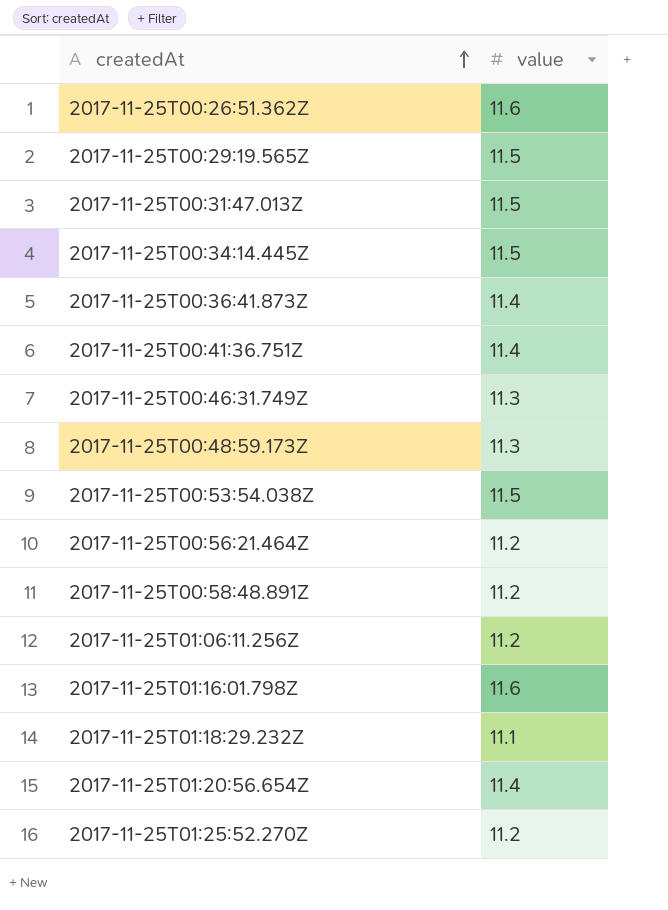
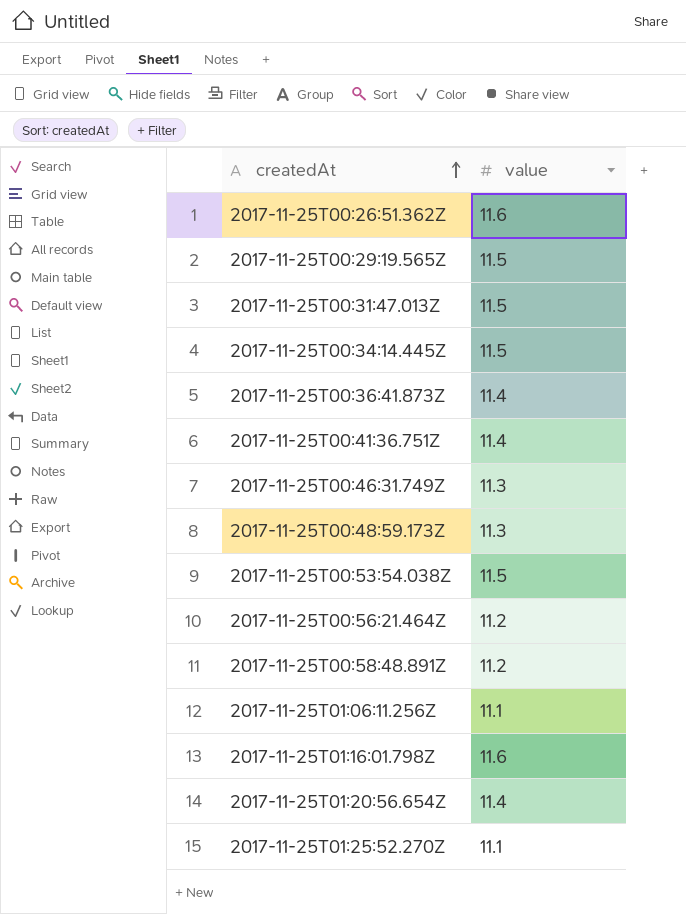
row 2017-11-25T01:18:29.232Z: 11.1 -> none
2017-11-25T01:06:11.256Z | value: 11.2 -> 11.1
2017-11-25T01:25:52.270Z | value: 11.2 -> 11.1

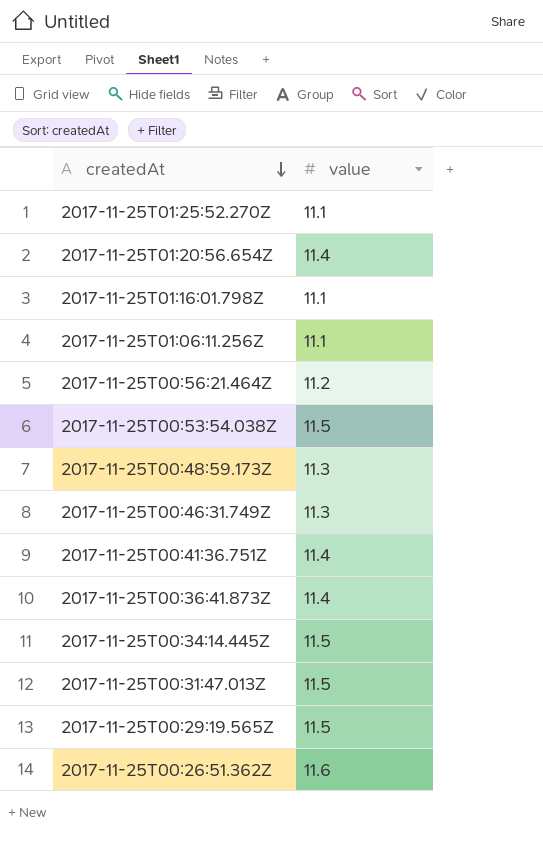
row order: createdAt ascending -> createdAt descending
row 2017-11-25T00:58:48.891Z: 11.2 -> none
2017-11-25T01:16:01.798Z | value: 11.6 -> 11.1

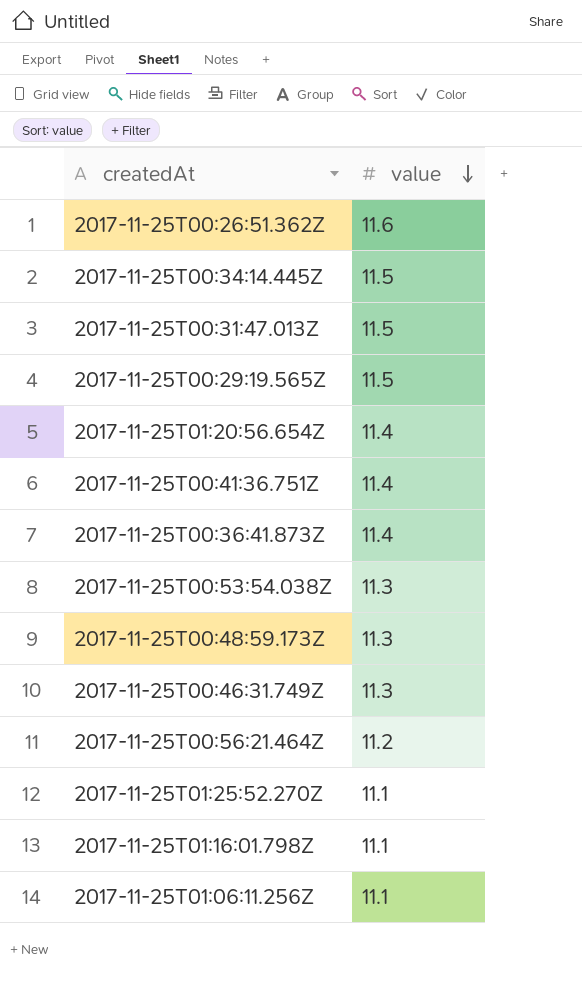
row order: createdAt descending -> value descending
2017-11-25T00:53:54.038Z | value: 11.5 -> 11.3

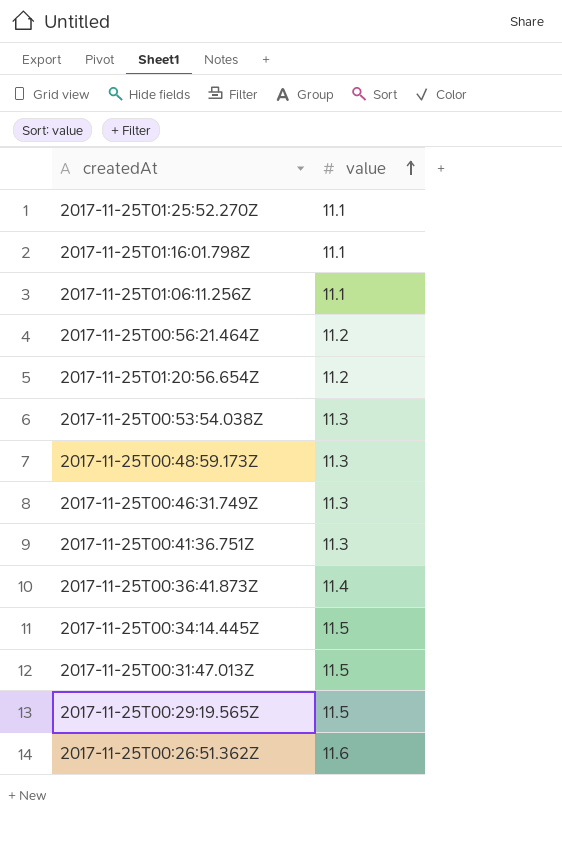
row order: value descending -> value ascending
2017-11-25T01:20:56.654Z | value: 11.4 -> 11.2
2017-11-25T00:41:36.751Z | value: 11.4 -> 11.3

